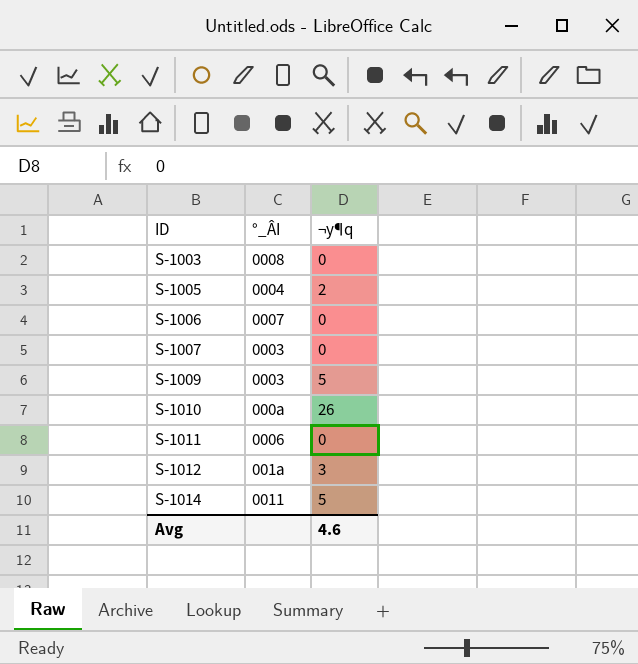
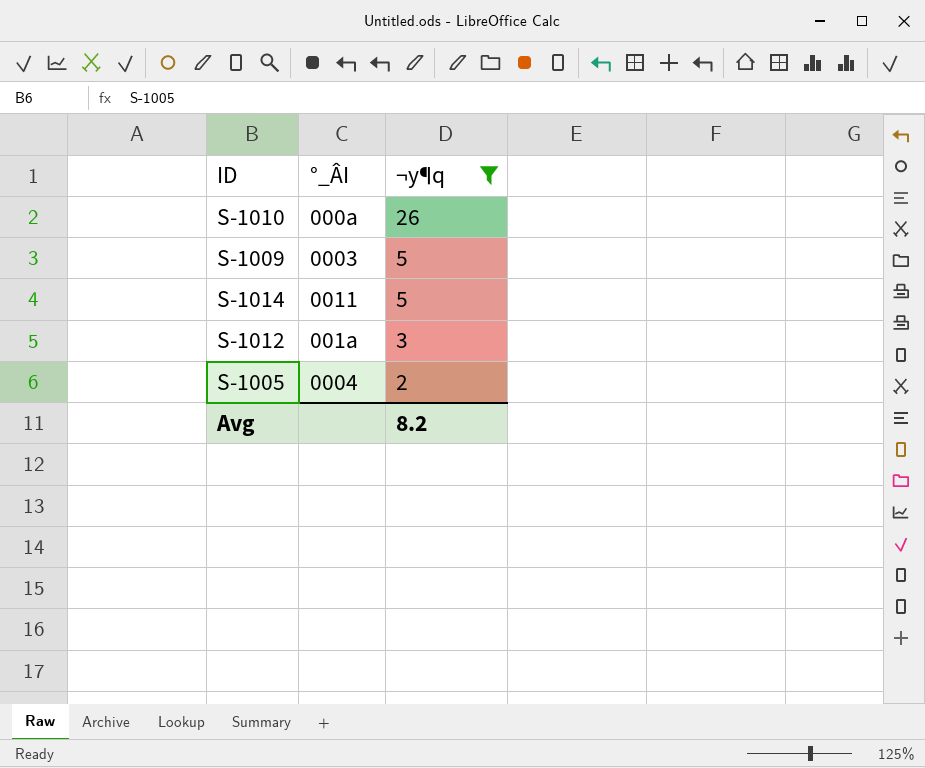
filter: none -> ¬y¶q != 0
row order: ID ascending -> ¬y¶q descending
Avg | ¬y¶q: 4.6 -> 8.2

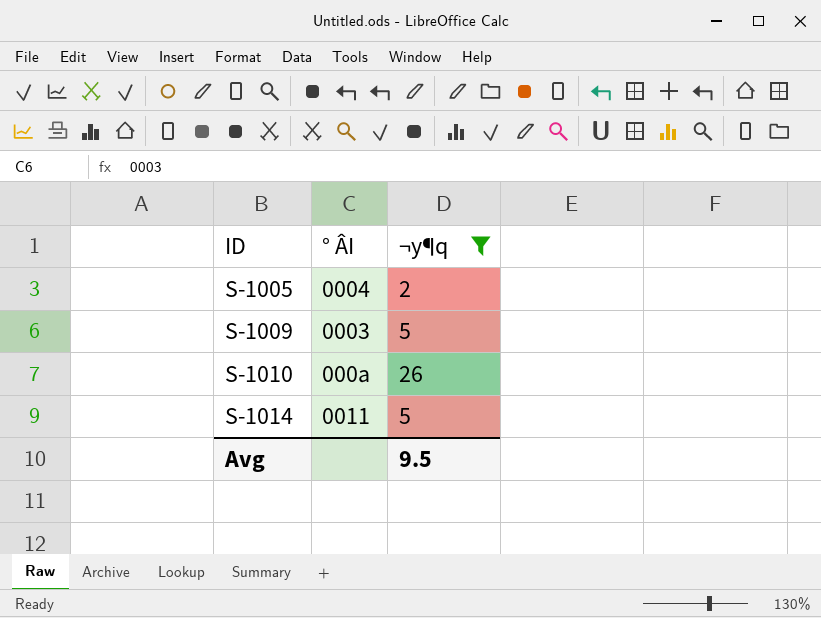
row order: ¬y¶q descending -> ID ascending
column name: °_ÂI -> ° ÂI
row S-1012: 001a | 3 -> none
Avg | ¬y¶q: 8.2 -> 9.5

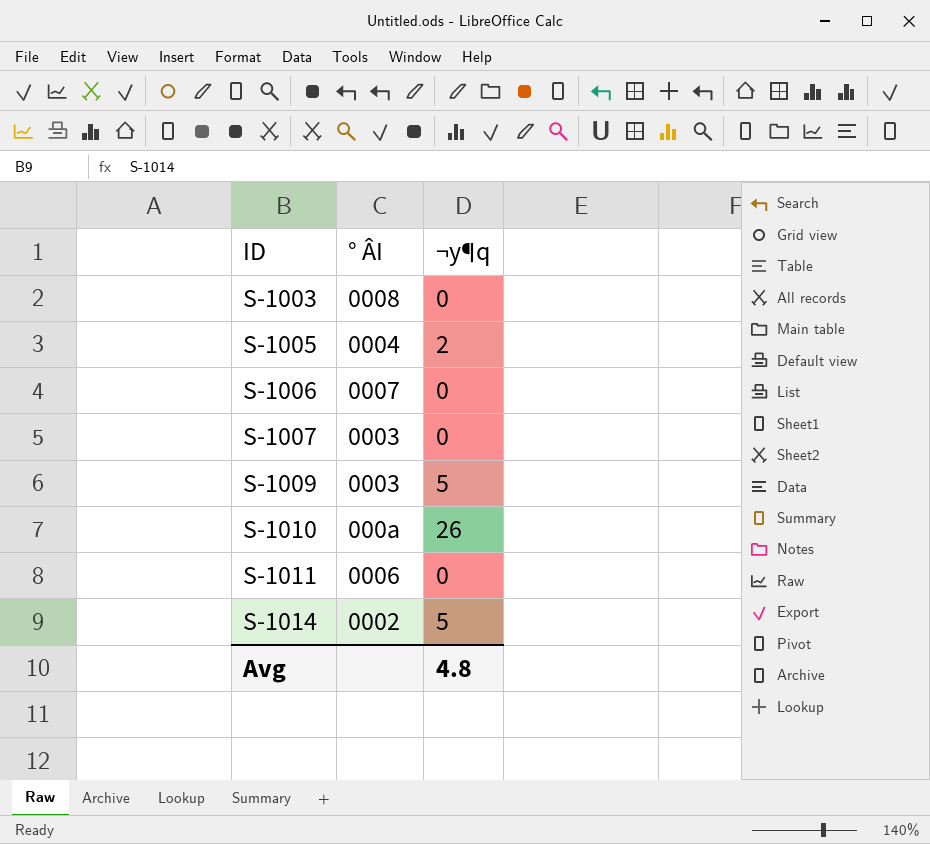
filter: ¬y¶q != 0 -> none
S-1014 | ° ÂI: 0011 -> 0002
Avg | ¬y¶q: 9.5 -> 4.8

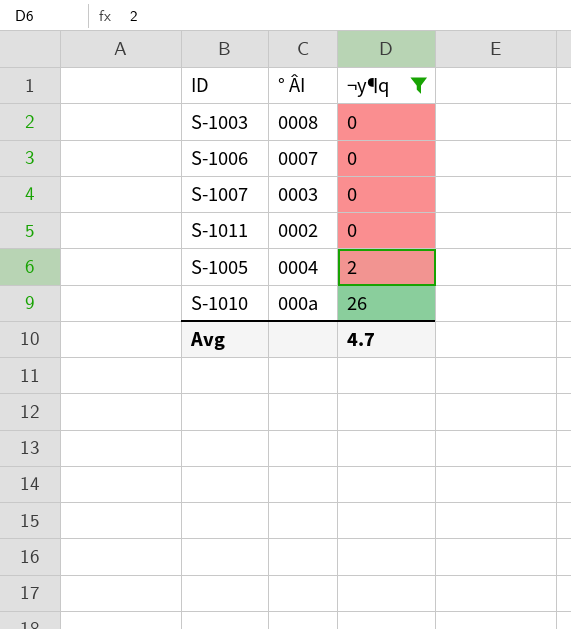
filter: none -> ¬y¶q != 5
row order: ID ascending -> ¬y¶q ascending
S-1011 | ° ÂI: 0006 -> 0002
Avg | ¬y¶q: 4.8 -> 4.7

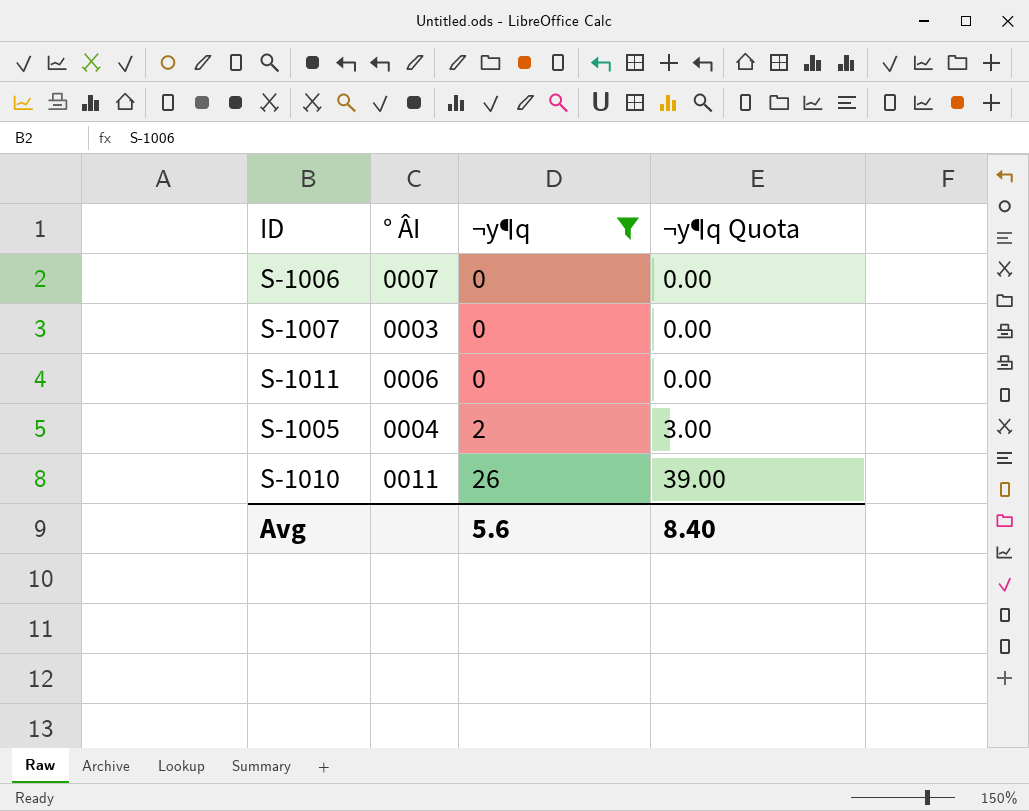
column ¬y¶q Quota | formula: none -> [¬y¶q] * 1.5
row S-1003: 0008 | 0 -> none
S-1011 | ° ÂI: 0002 -> 0006
S-1010 | ° ÂI: 000a -> 0011
Avg | ¬y¶q: 4.7 -> 5.6

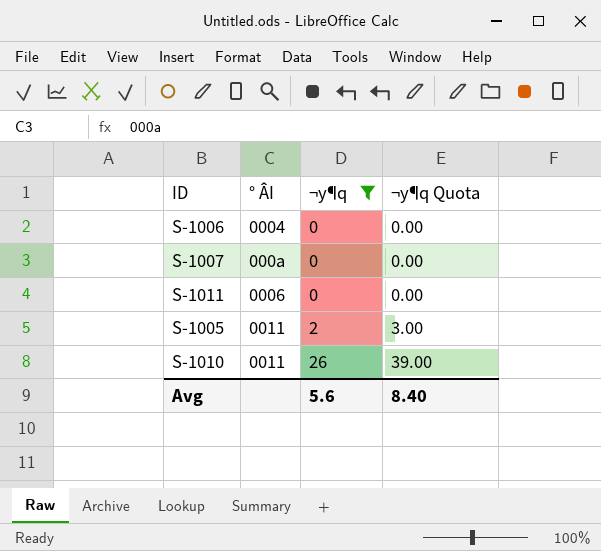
S-1006 | ° ÂI: 0007 -> 0004
S-1007 | ° ÂI: 0003 -> 000a
S-1005 | ° ÂI: 0004 -> 0011

